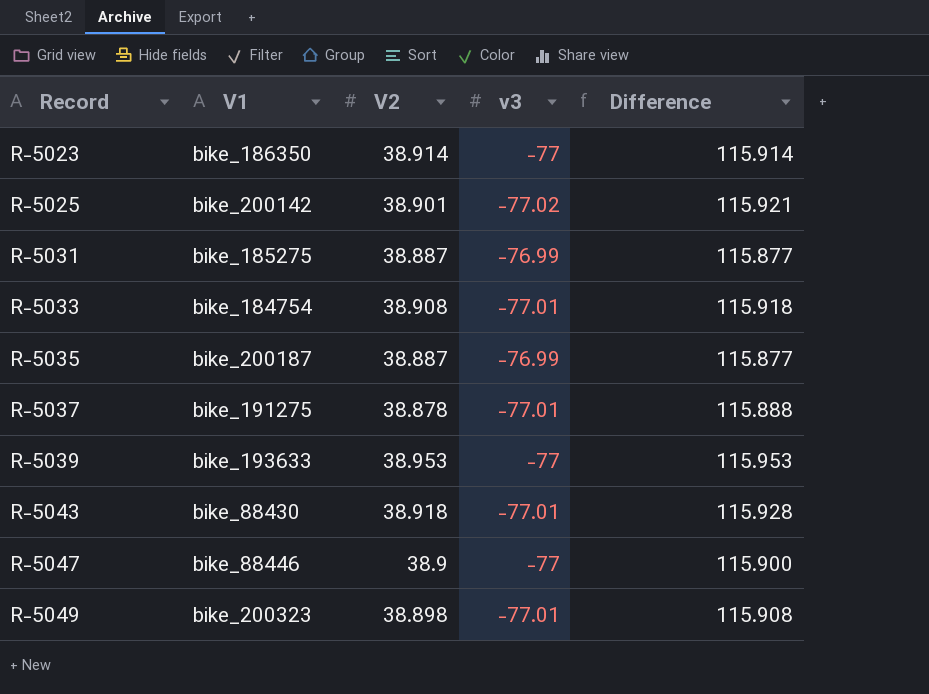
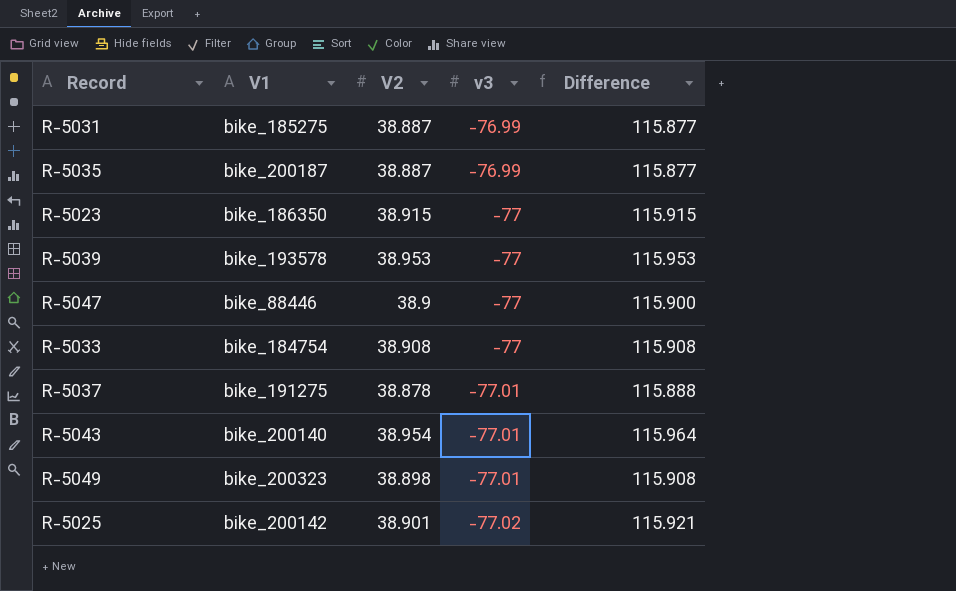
row order: Record ascending -> v3 descending
R-5023 | V2: 38.914 -> 38.915
R-5023 | Difference: 115.914 -> 115.915
R-5039 | V1: bike_193633 -> bike_193578
R-5033 | v3: -77.01 -> -77
R-5033 | Difference: 115.918 -> 115.908
R-5043 | V1: bike_88430 -> bike_200140
R-5043 | V2: 38.918 -> 38.954
R-5043 | Difference: 115.928 -> 115.964

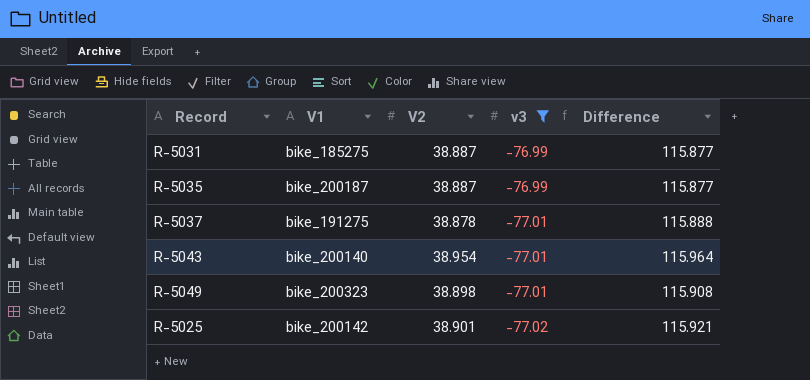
filter: none -> v3 != -77

